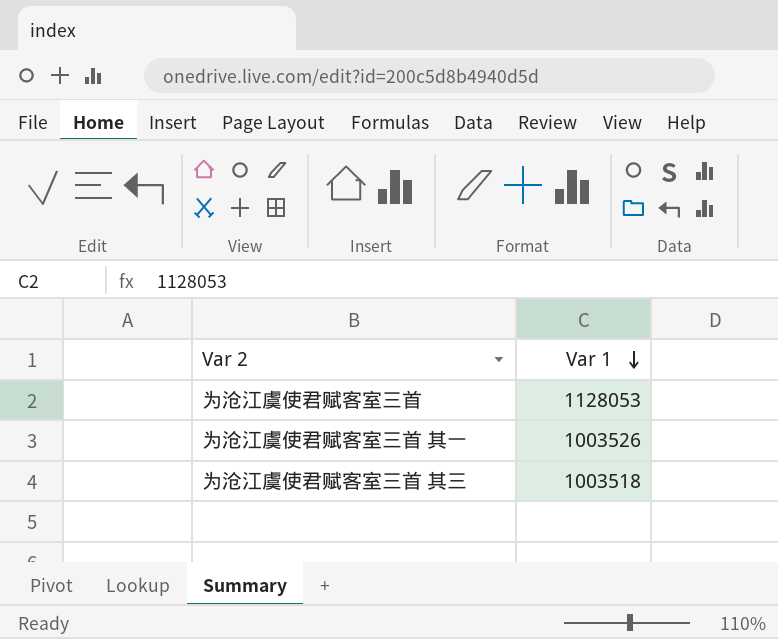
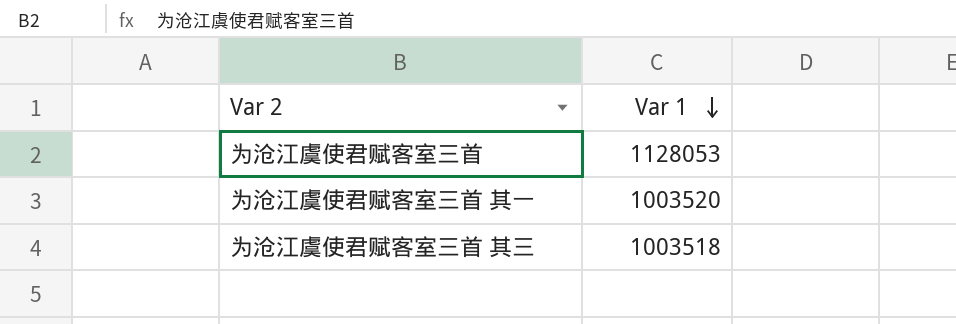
为沧江虞使君赋客室三首 其一 | Var 1: 1003526 -> 1003520

